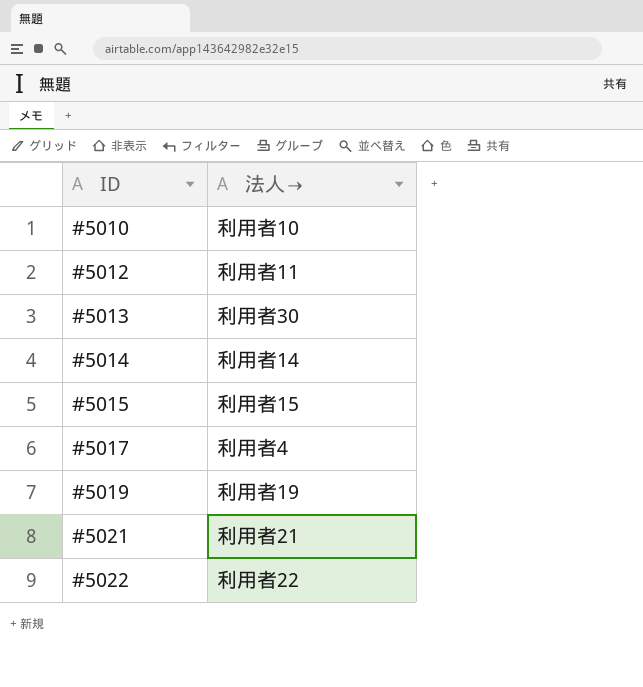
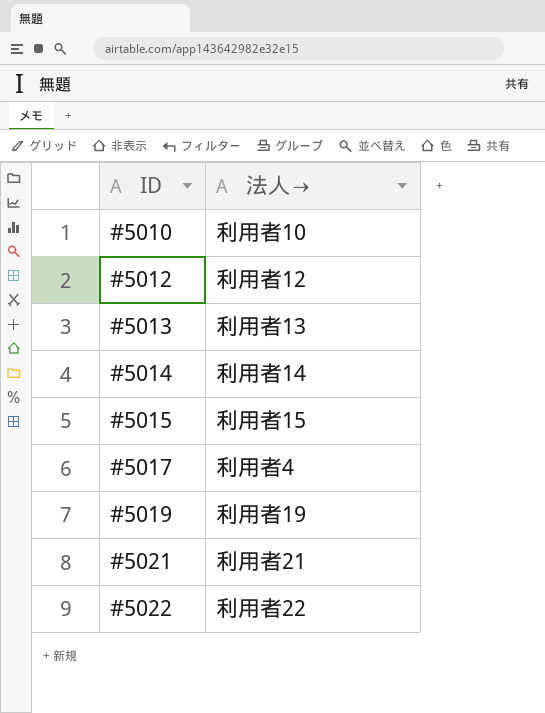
#5012 | 法人→: 利用者11 -> 利用者12
#5013 | 法人→: 利用者30 -> 利用者13

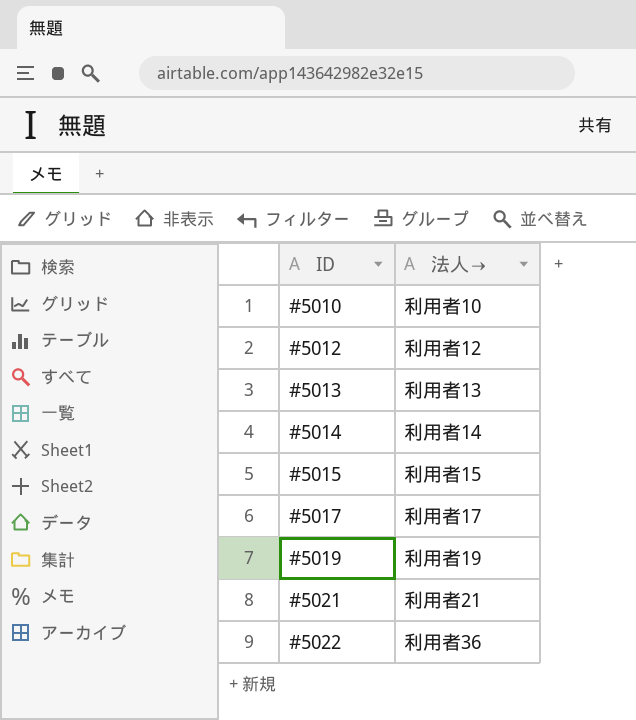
#5017 | 法人→: 利用者4 -> 利用者17
#5022 | 法人→: 利用者22 -> 利用者36

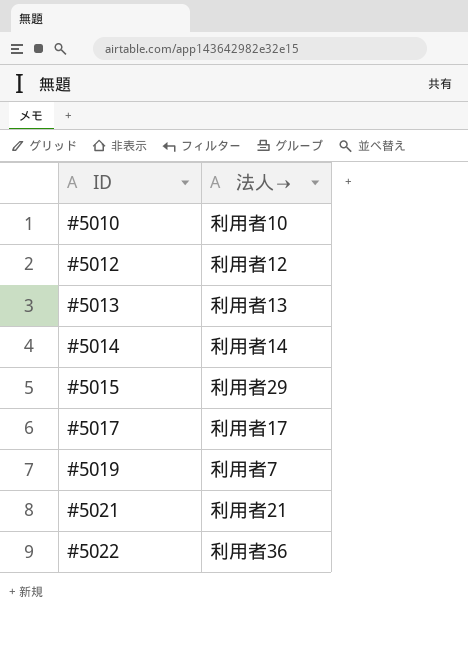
#5015 | 法人→: 利用者15 -> 利用者29
#5019 | 法人→: 利用者19 -> 利用者7

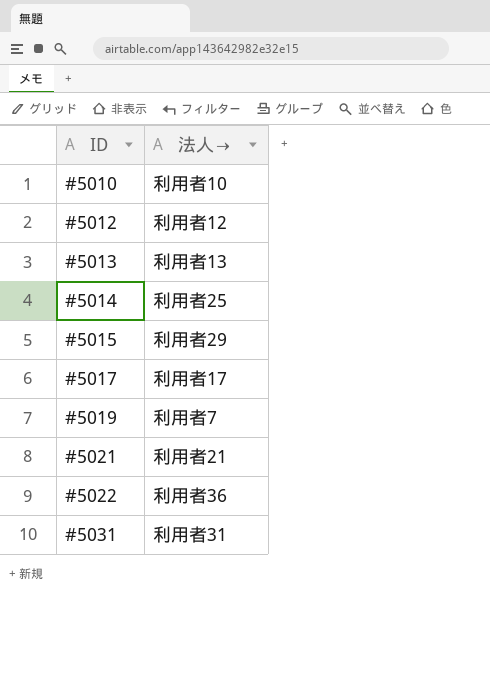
#5014 | 法人→: 利用者14 -> 利用者25
row #5031: none -> 利用者31

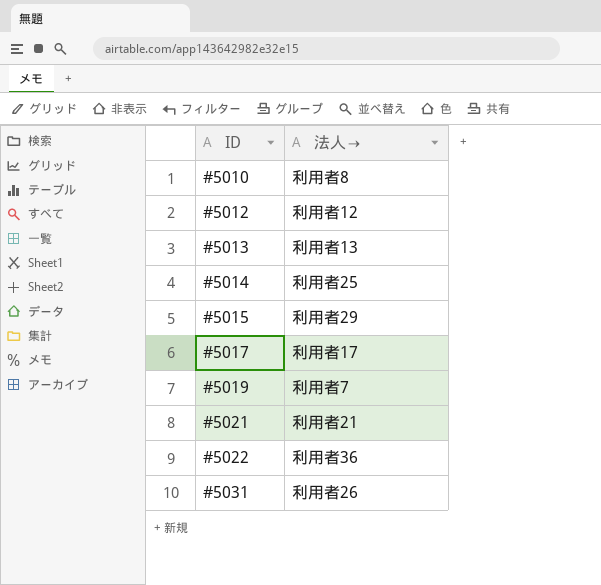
#5010 | 法人→: 利用者10 -> 利用者8
#5031 | 法人→: 利用者31 -> 利用者26

